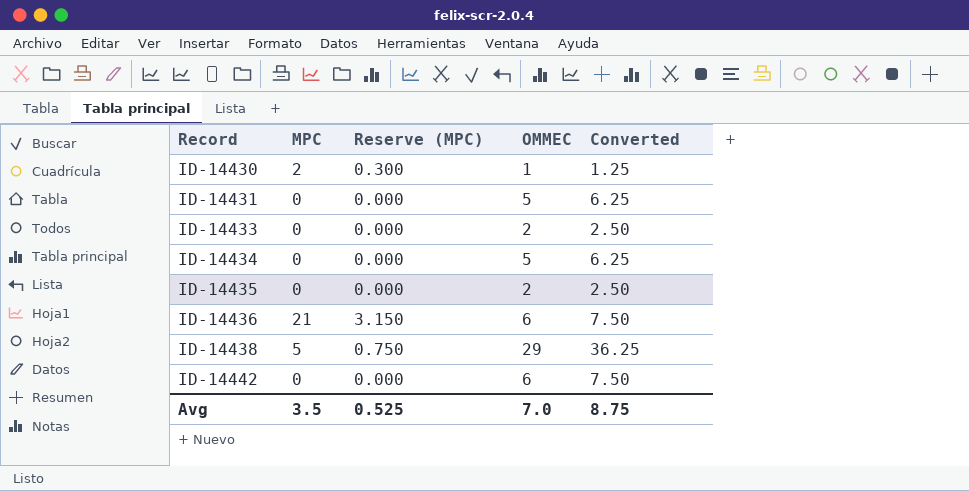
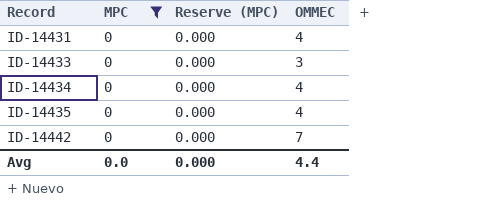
filter: none -> MPC = 0
column Converted | formula: [OMMEC] * 1.25 -> none
ID-14431 | OMMEC: 5 -> 4
ID-14433 | OMMEC: 2 -> 3
ID-14434 | OMMEC: 5 -> 4
ID-14435 | OMMEC: 2 -> 4
ID-14442 | OMMEC: 6 -> 7
Avg | MPC: 3.5 -> 0.0
Avg | Reserve (MPC): 0.525 -> 0.000
Avg | OMMEC: 7.0 -> 4.4

